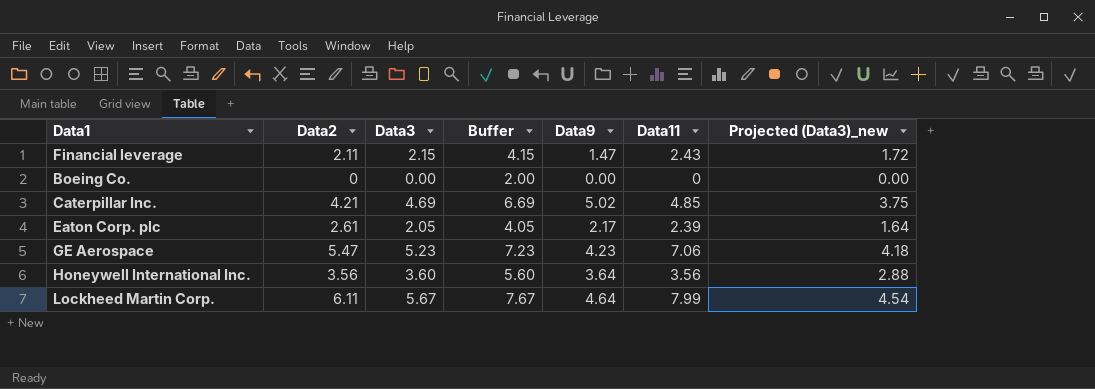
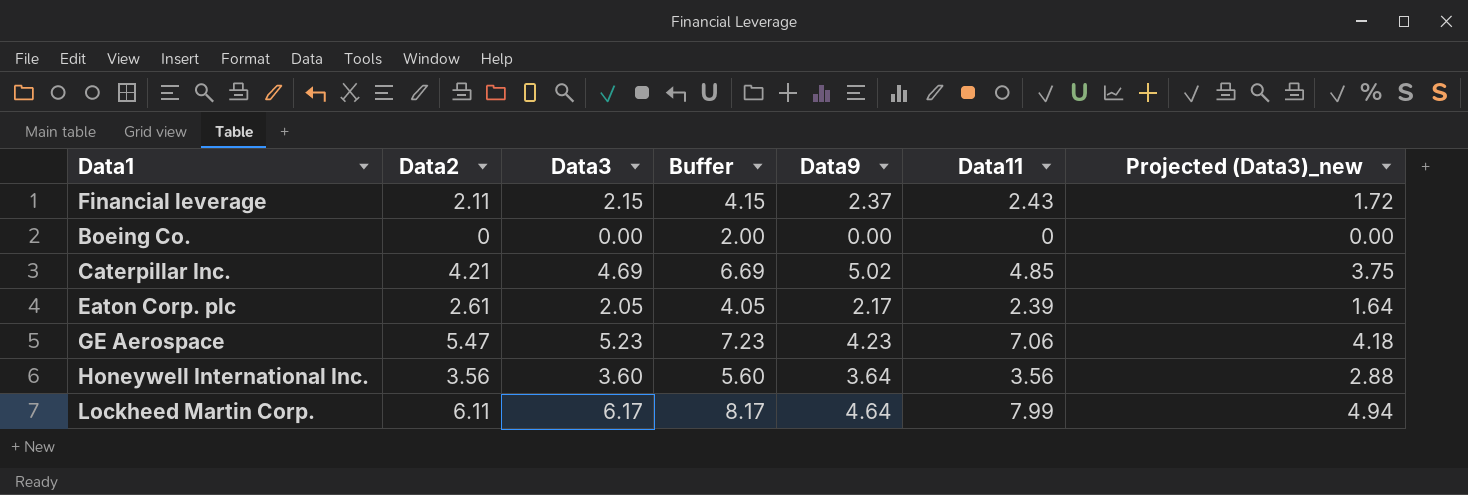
Financial leverage | Data9: 1.47 -> 2.37
Lockheed Martin Corp. | Data3: 5.67 -> 6.17
Lockheed Martin Corp. | Buffer: 7.67 -> 8.17
Lockheed Martin Corp. | Projected (Data3)_new: 4.54 -> 4.94

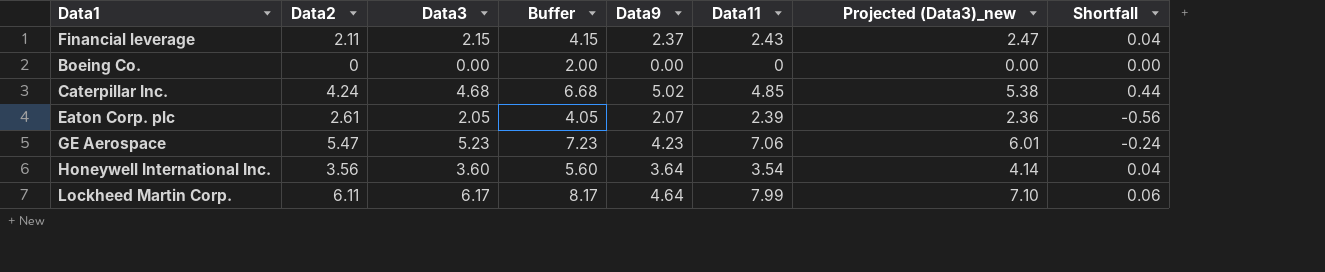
column Projected (Data3)_new | formula: [Data3] * 0.8 -> [Data3] * 1.15
column Shortfall | formula: none -> [Data3] - [Data2]
Caterpillar Inc. | Data2: 4.21 -> 4.24
Caterpillar Inc. | Data3: 4.69 -> 4.68
Caterpillar Inc. | Buffer: 6.69 -> 6.68
Eaton Corp. plc | Data9: 2.17 -> 2.07
Honeywell International Inc. | Data11: 3.56 -> 3.54

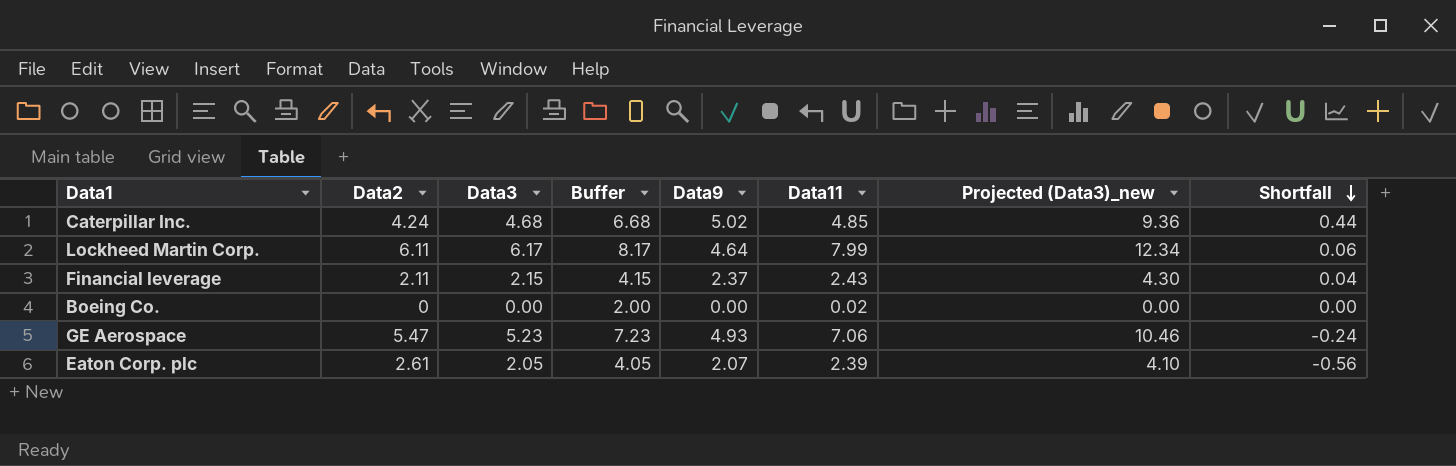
row order: none -> Shortfall descending
column Projected (Data3)_new | formula: [Data3] * 1.15 -> [Data3] * 2
row Honeywell International Inc.: 3.56 | 3.60 | 5.60 | 3.64 | 3.54 | 4.14 | 0.04 -> none
Boeing Co. | Data11: 0 -> 0.02
GE Aerospace | Data9: 4.23 -> 4.93

